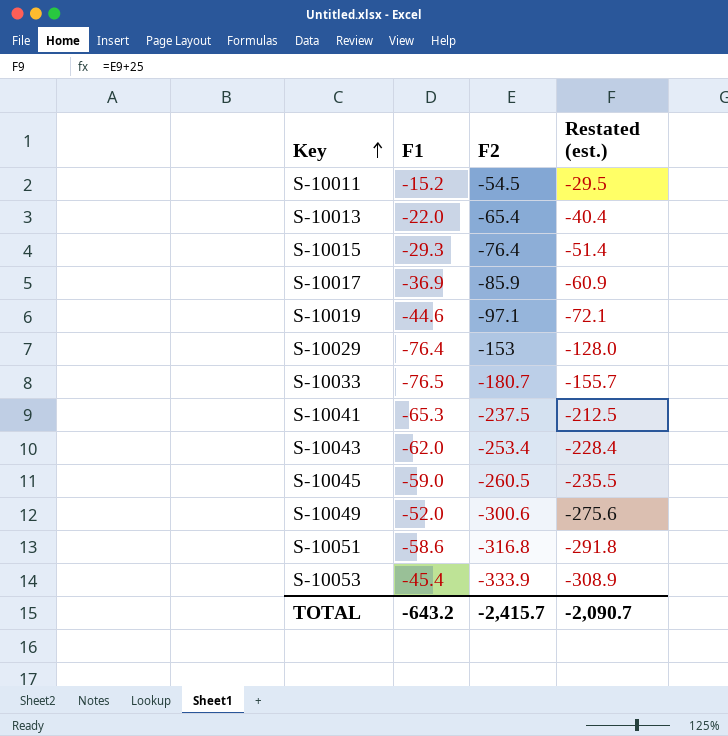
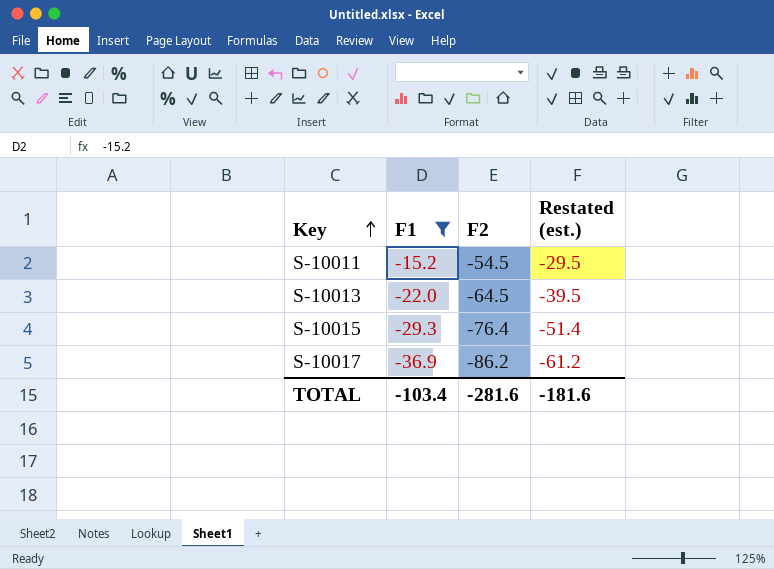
filter: none -> F1 >= -36.9
S-10013 | F2: -65.4 -> -64.5
S-10013 | Restated (est.): -40.4 -> -39.5
S-10017 | F2: -85.9 -> -86.2
S-10017 | Restated (est.): -60.9 -> -61.2
TOTAL | F1: -643.2 -> -103.4
TOTAL | F2: -2,415.7 -> -281.6
TOTAL | Restated (est.): -2,090.7 -> -181.6

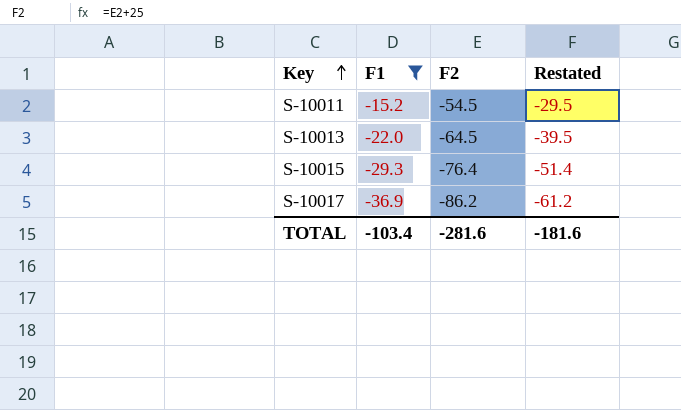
column name: Restated (est.) -> Restated

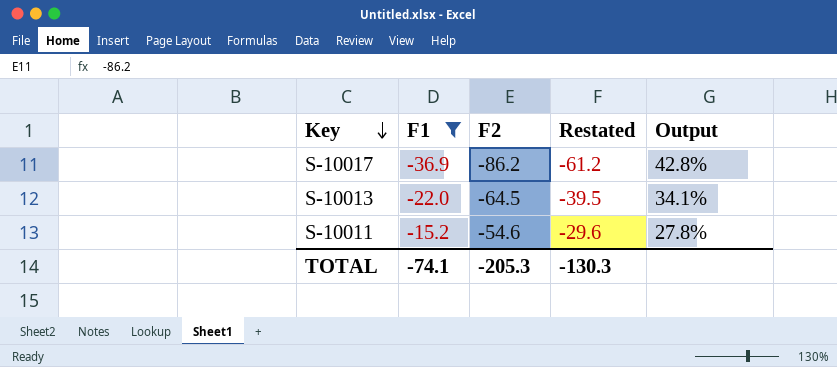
row order: Key ascending -> Key descending
column Output | formula: none -> [F1] / [F2]
row S-10015: -29.3 | -76.4 | -51.4 -> none
S-10011 | F2: -54.5 -> -54.6
S-10011 | Restated: -29.5 -> -29.6
TOTAL | F1: -103.4 -> -74.1
TOTAL | F2: -281.6 -> -205.3
TOTAL | Restated: -181.6 -> -130.3

